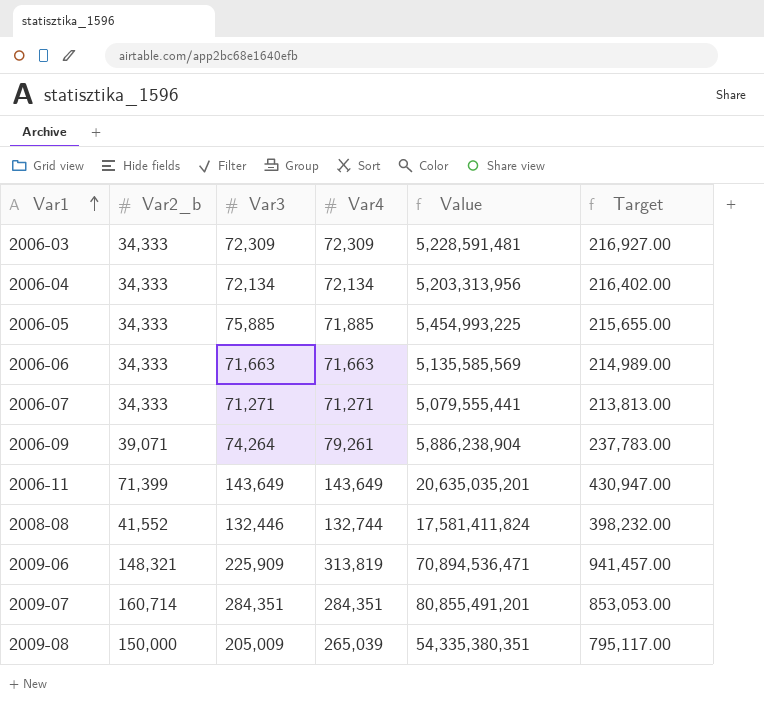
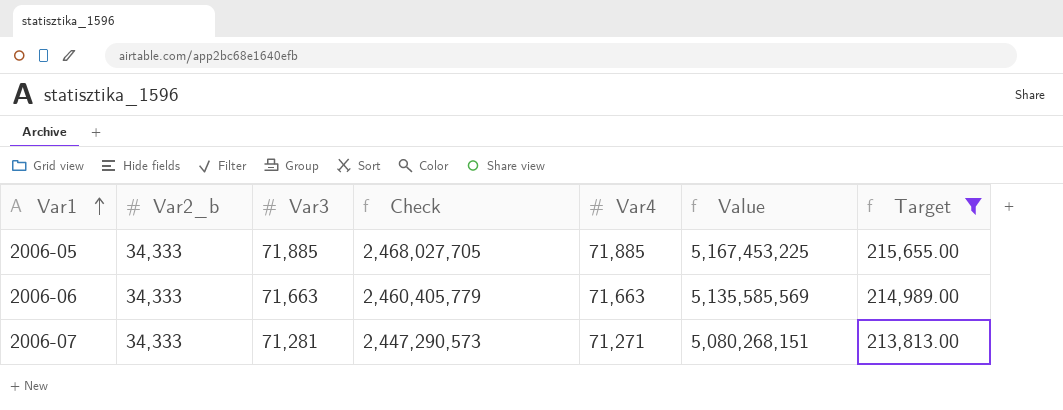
filter: none -> Target <= 215,655.00
column Check | formula: none -> [Var2_b] * [Var3]
2006-05 | Var3: 75,885 -> 71,885
2006-05 | Value: 5,454,993,225 -> 5,167,453,225
2006-07 | Var3: 71,271 -> 71,281
2006-07 | Value: 5,079,555,441 -> 5,080,268,151

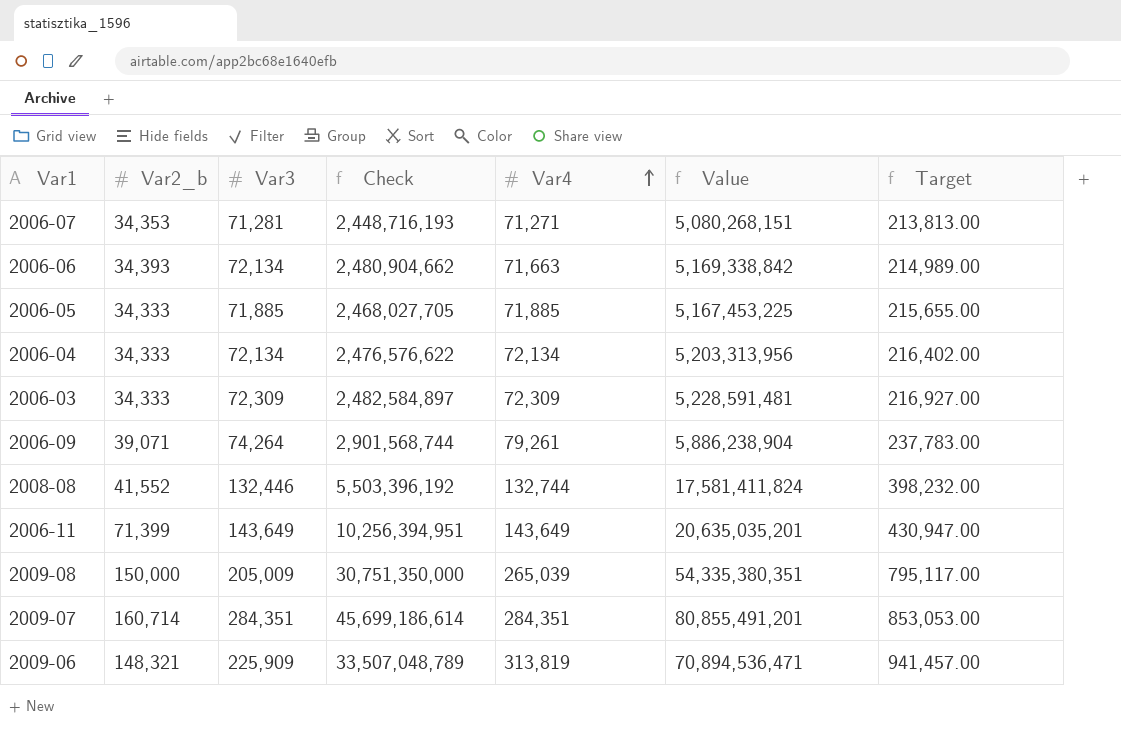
filter: Target <= 215,655.00 -> none
row order: Var1 ascending -> Var4 ascending
2006-07 | Var2_b: 34,333 -> 34,353
2006-07 | Check: 2,447,290,573 -> 2,448,716,193
2006-06 | Var2_b: 34,333 -> 34,393
2006-06 | Var3: 71,663 -> 72,134
2006-06 | Check: 2,460,405,779 -> 2,480,904,662
2006-06 | Value: 5,135,585,569 -> 5,169,338,842

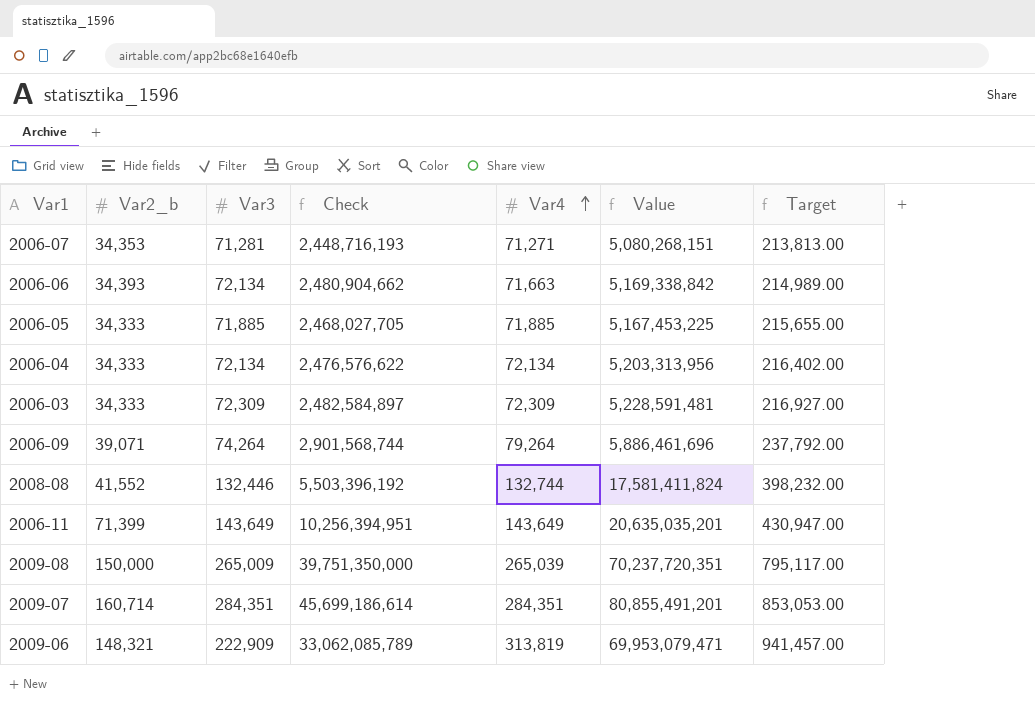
2006-09 | Var4: 79,261 -> 79,264
2006-09 | Value: 5,886,238,904 -> 5,886,461,696
2006-09 | Target: 237,783.00 -> 237,792.00
2009-08 | Var3: 205,009 -> 265,009
2009-08 | Check: 30,751,350,000 -> 39,751,350,000
2009-08 | Value: 54,335,380,351 -> 70,237,720,351
2009-06 | Var3: 225,909 -> 222,909
2009-06 | Check: 33,507,048,789 -> 33,062,085,789
2009-06 | Value: 70,894,536,471 -> 69,953,079,471

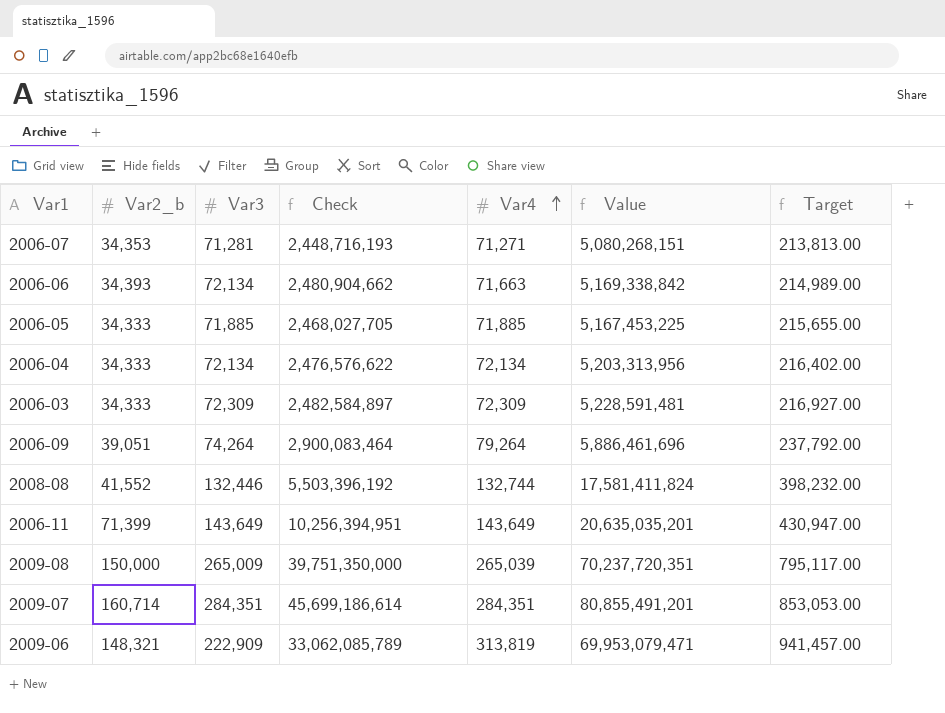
2006-09 | Var2_b: 39,071 -> 39,051
2006-09 | Check: 2,901,568,744 -> 2,900,083,464

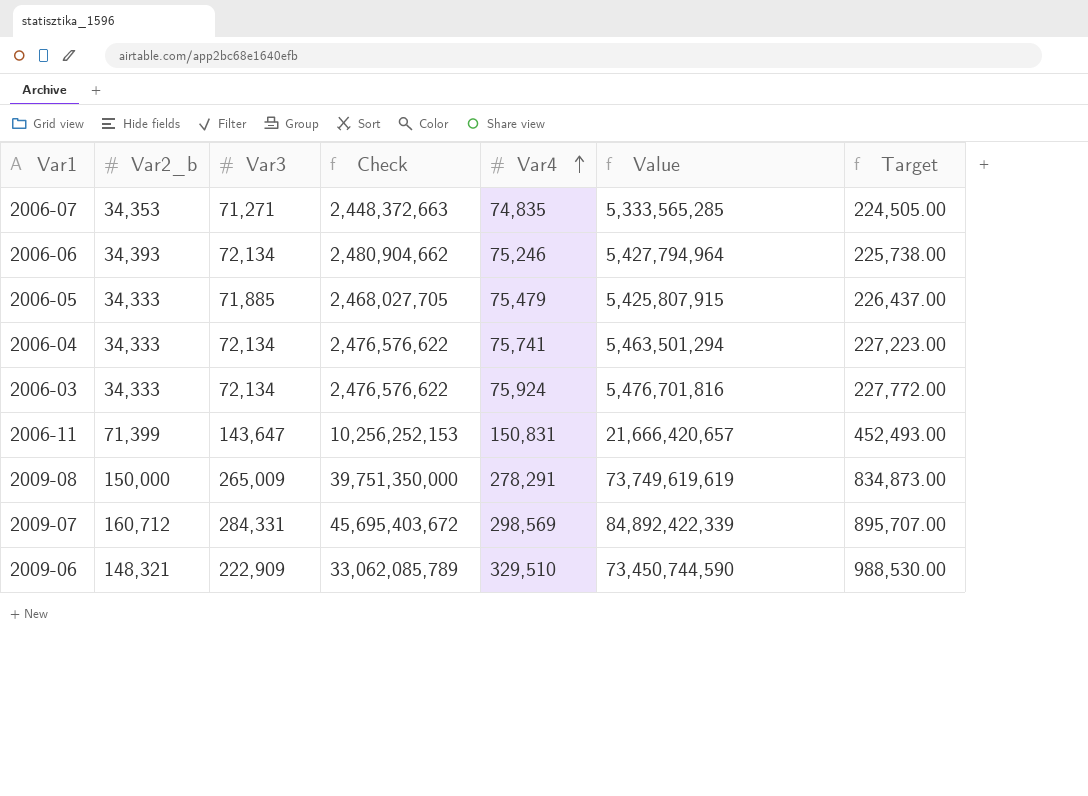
row 2006-09: 39,051 | 74,264 | 2,900,083,464 | 79,264 | 5,886,461,696 | 237,792.00 -> none
row 2008-08: 41,552 | 132,446 | 5,503,396,192 | 132,744 | 17,581,411,824 | 398,232.00 -> none
2006-07 | Var3: 71,281 -> 71,271
2006-07 | Check: 2,448,716,193 -> 2,448,372,663
2006-07 | Var4: 71,271 -> 74,835
2006-07 | Value: 5,080,268,151 -> 5,333,565,285
2006-07 | Target: 213,813.00 -> 224,505.00
2006-06 | Var4: 71,663 -> 75,246
2006-06 | Value: 5,169,338,842 -> 5,427,794,964
2006-06 | Target: 214,989.00 -> 225,738.00
2006-05 | Var4: 71,885 -> 75,479
2006-05 | Value: 5,167,453,225 -> 5,425,807,915
2006-05 | Target: 215,655.00 -> 226,437.00
2006-04 | Var4: 72,134 -> 75,741
2006-04 | Value: 5,203,313,956 -> 5,463,501,294
2006-04 | Target: 216,402.00 -> 227,223.00
2006-03 | Var3: 72,309 -> 72,134
2006-03 | Check: 2,482,584,897 -> 2,476,576,622
2006-03 | Var4: 72,309 -> 75,924
2006-03 | Value: 5,228,591,481 -> 5,476,701,816
2006-03 | Target: 216,927.00 -> 227,772.00
2006-11 | Var3: 143,649 -> 143,647
2006-11 | Check: 10,256,394,951 -> 10,256,252,153
2006-11 | Var4: 143,649 -> 150,831
2006-11 | Value: 20,635,035,201 -> 21,666,420,657
2006-11 | Target: 430,947.00 -> 452,493.00
2009-08 | Var4: 265,039 -> 278,291
2009-08 | Value: 70,237,720,351 -> 73,749,619,619
2009-08 | Target: 795,117.00 -> 834,873.00
2009-07 | Var2_b: 160,714 -> 160,712
2009-07 | Var3: 284,351 -> 284,331
2009-07 | Check: 45,699,186,614 -> 45,695,403,672
2009-07 | Var4: 284,351 -> 298,569
2009-07 | Value: 80,855,491,201 -> 84,892,422,339
2009-07 | Target: 853,053.00 -> 895,707.00
2009-06 | Var4: 313,819 -> 329,510
2009-06 | Value: 69,953,079,471 -> 73,450,744,590
2009-06 | Target: 941,457.00 -> 988,530.00

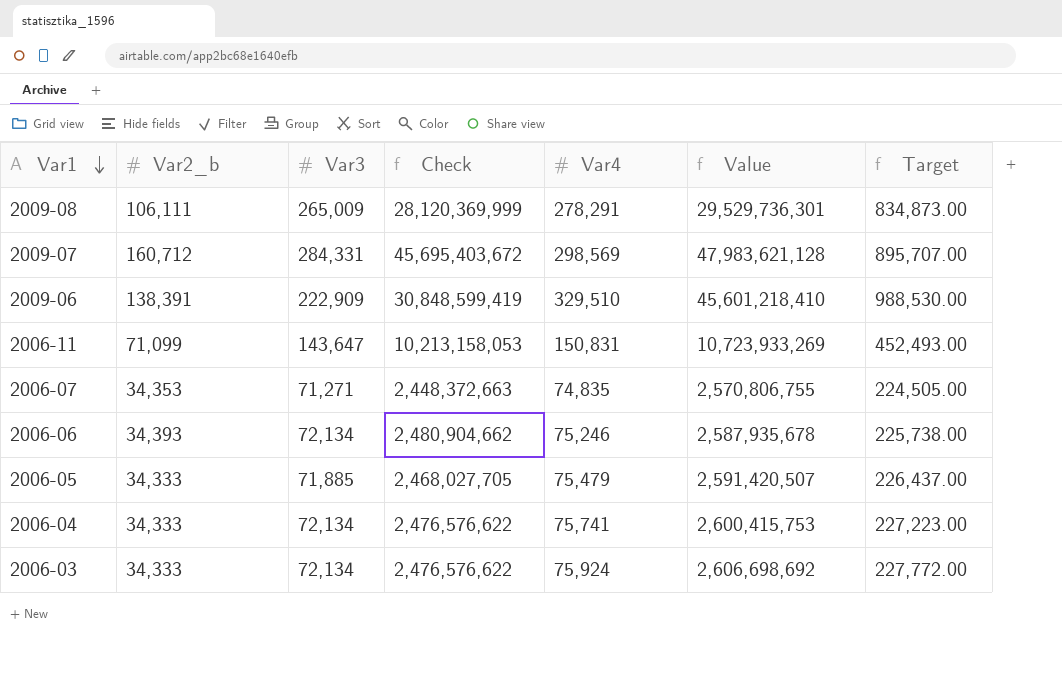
row order: Var4 ascending -> Var1 descending
column Value | formula: [Var3] * [Var4] -> [Var2_b] * [Var4]
2009-08 | Var2_b: 150,000 -> 106,111
2009-08 | Check: 39,751,350,000 -> 28,120,369,999
2009-06 | Var2_b: 148,321 -> 138,391
2009-06 | Check: 33,062,085,789 -> 30,848,599,419
2006-11 | Var2_b: 71,399 -> 71,099
2006-11 | Check: 10,256,252,153 -> 10,213,158,053

